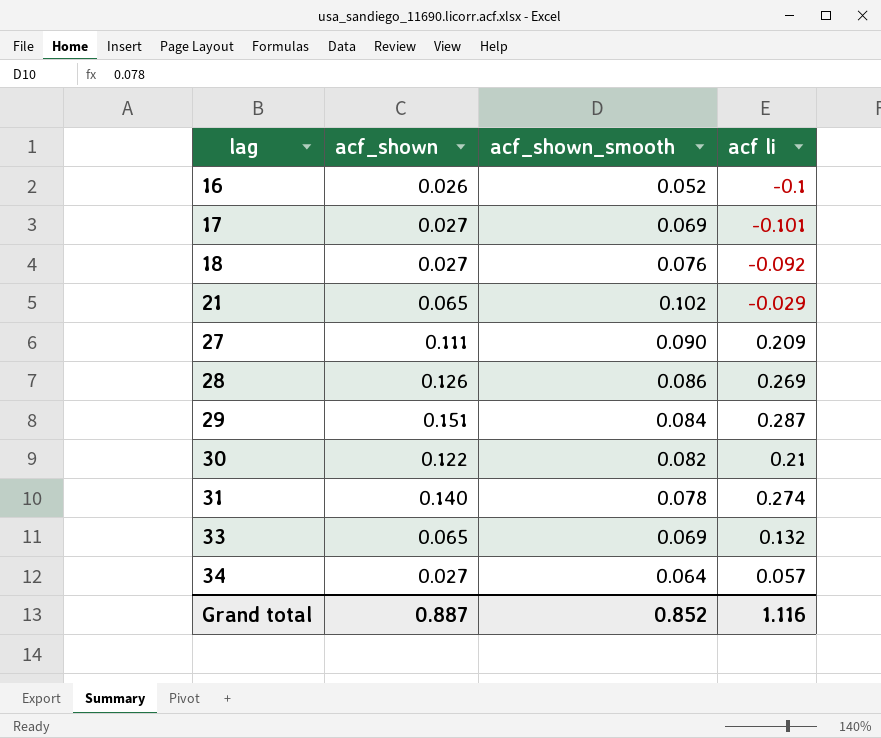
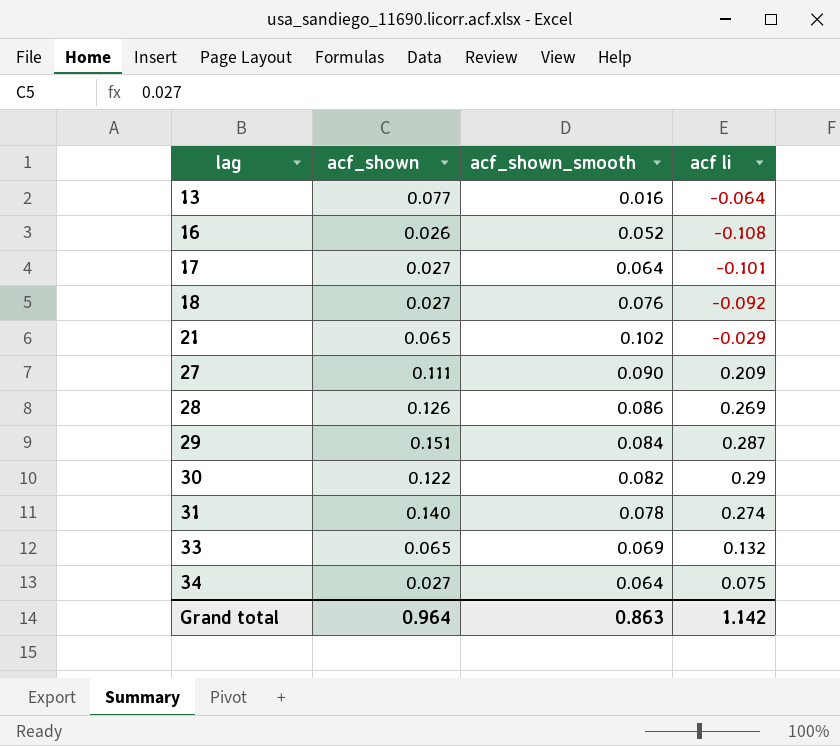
row 13: none -> 0.077 | 0.016 | -0.064
16 | acf li: -0.1 -> -0.108
17 | acf_shown_smooth: 0.069 -> 0.064
30 | acf li: 0.21 -> 0.29
34 | acf li: 0.057 -> 0.075
Grand total | acf_shown: 0.887 -> 0.964
Grand total | acf_shown_smooth: 0.852 -> 0.863
Grand total | acf li: 1.116 -> 1.142

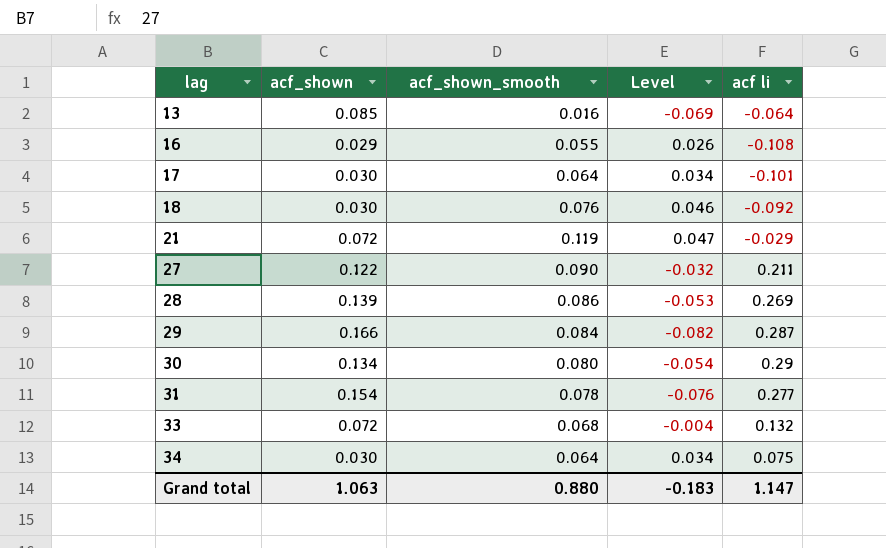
column Level | formula: none -> [acf_shown_smooth] - [acf_shown]
13 | acf_shown: 0.077 -> 0.085
16 | acf_shown: 0.026 -> 0.029
16 | acf_shown_smooth: 0.052 -> 0.055
17 | acf_shown: 0.027 -> 0.030
18 | acf_shown: 0.027 -> 0.030
21 | acf_shown: 0.065 -> 0.072
21 | acf_shown_smooth: 0.102 -> 0.119
27 | acf_shown: 0.111 -> 0.122
27 | acf li: 0.209 -> 0.211
28 | acf_shown: 0.126 -> 0.139
29 | acf_shown: 0.151 -> 0.166
30 | acf_shown: 0.122 -> 0.134
30 | acf_shown_smooth: 0.082 -> 0.080
31 | acf_shown: 0.140 -> 0.154
31 | acf li: 0.274 -> 0.277
33 | acf_shown: 0.065 -> 0.072
33 | acf_shown_smooth: 0.069 -> 0.068
34 | acf_shown: 0.027 -> 0.030
Grand total | acf_shown: 0.964 -> 1.063
Grand total | acf_shown_smooth: 0.863 -> 0.880
Grand total | acf li: 1.142 -> 1.147

